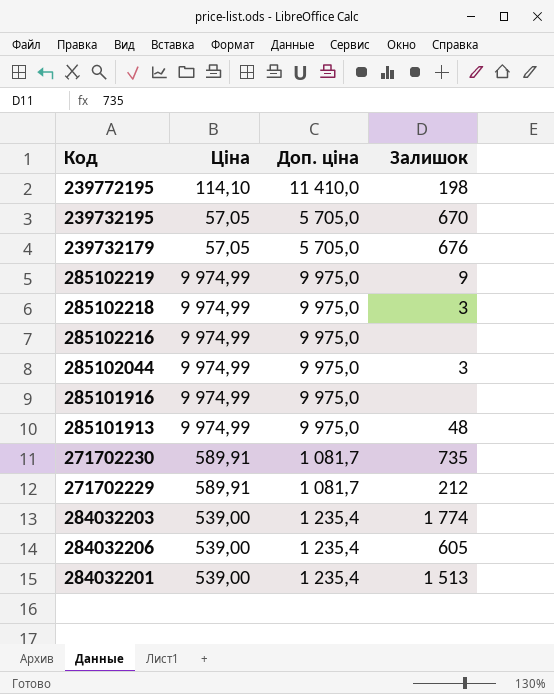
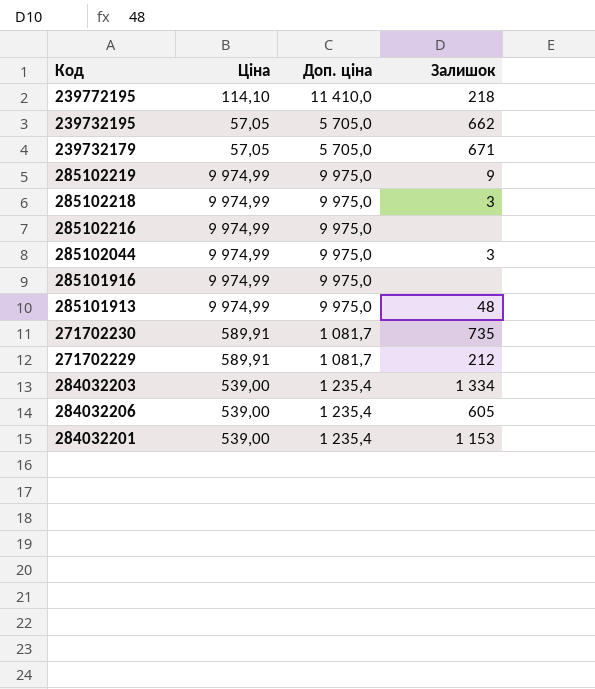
239772195 | Залишок: 198 -> 218
239732195 | Залишок: 670 -> 662
239732179 | Залишок: 676 -> 671
284032203 | Залишок: 1 774 -> 1 334
284032201 | Залишок: 1 513 -> 1 153

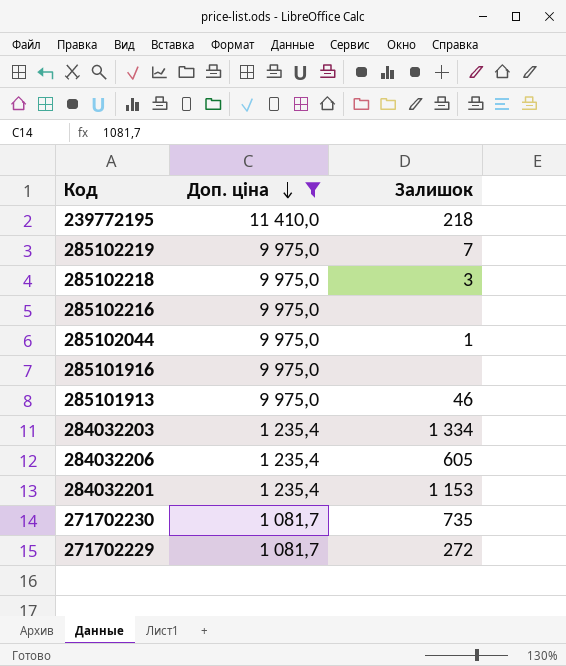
filter: none -> Доп. ціна != 5 705,0
row order: none -> Доп. ціна descending
column Ціна | position: 2 -> none
285102219 | Залишок: 9 -> 7
285102044 | Залишок: 3 -> 1
285101913 | Залишок: 48 -> 46
271702229 | Залишок: 212 -> 272

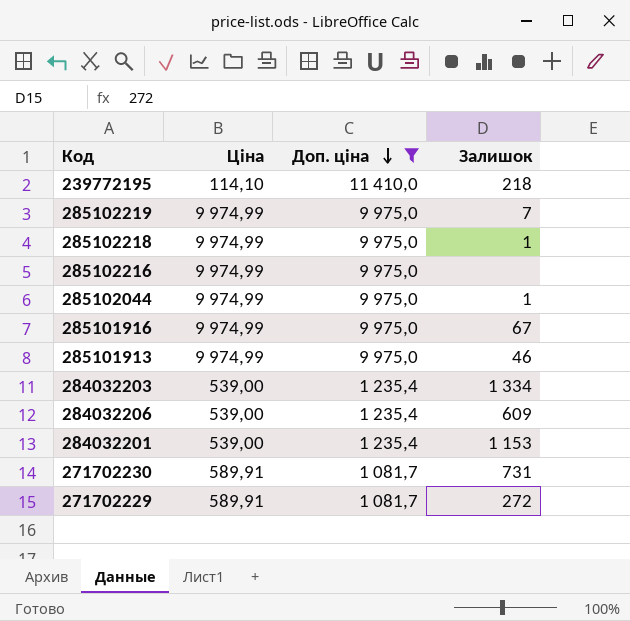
column Ціна | position: none -> 2
285102218 | Залишок: 3 -> 1
285101916 | Залишок: none -> 67
284032206 | Залишок: 605 -> 609
271702230 | Залишок: 735 -> 731

